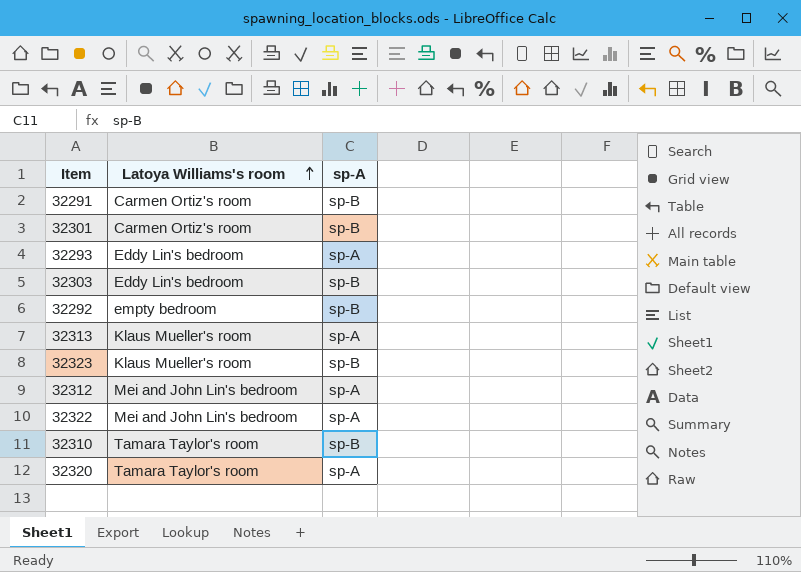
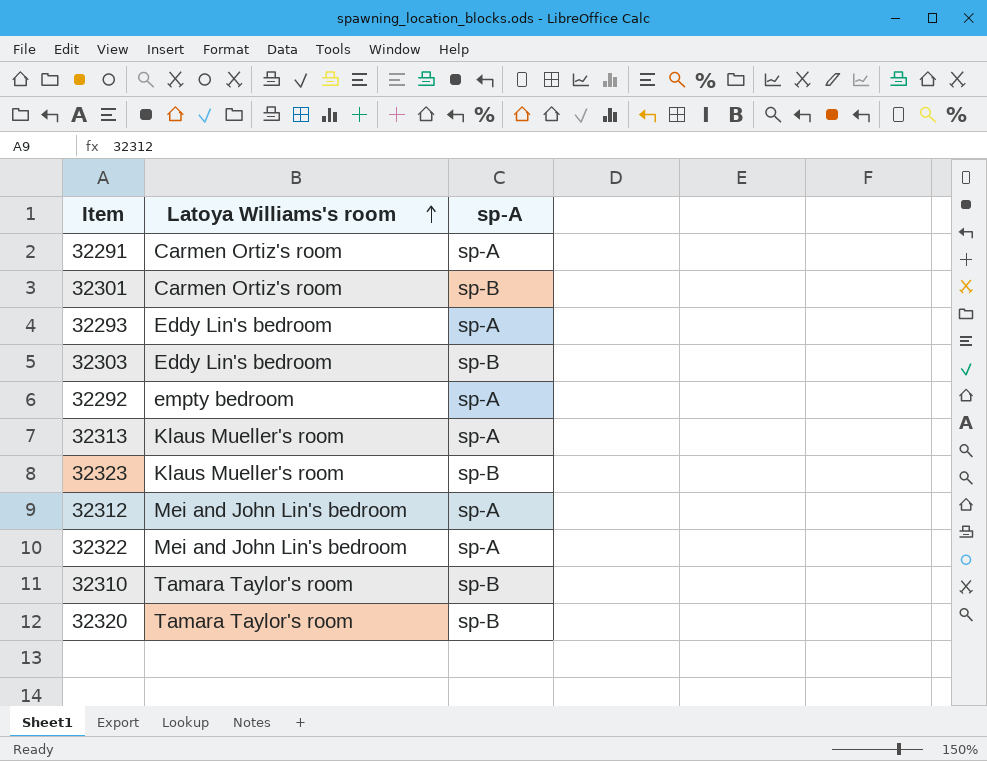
32291 | sp-A: sp-B -> sp-A
32292 | sp-A: sp-B -> sp-A
32320 | sp-A: sp-A -> sp-B

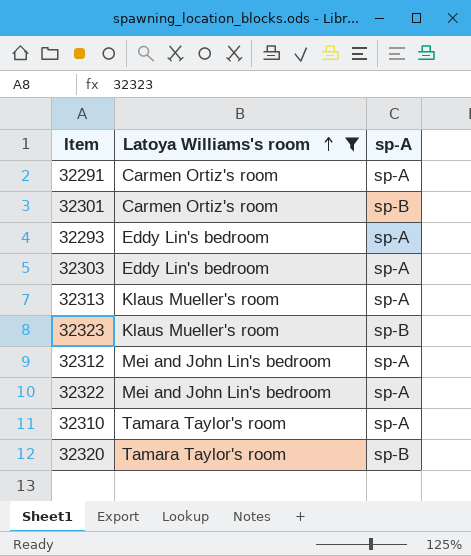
filter: none -> Latoya Williams's room != empty bedroom
32303 | sp-A: sp-B -> sp-A
32310 | sp-A: sp-B -> sp-A

